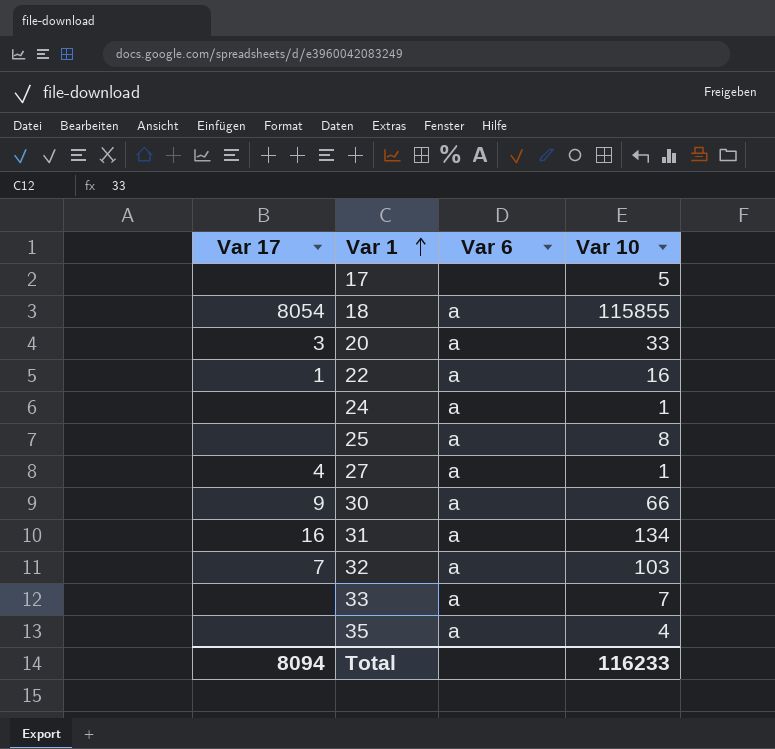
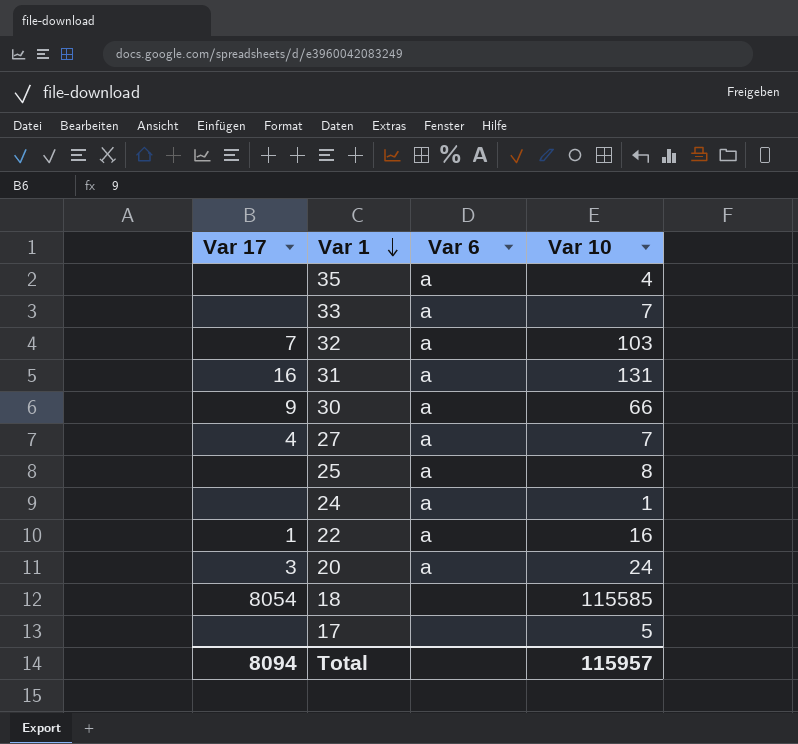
row order: Var 1 ascending -> Var 1 descending
31 | Var 10: 134 -> 131
27 | Var 10: 1 -> 7
20 | Var 10: 33 -> 24
18 | Var 6: a -> none
18 | Var 10: 115855 -> 115585
Total | Var 10: 116233 -> 115957

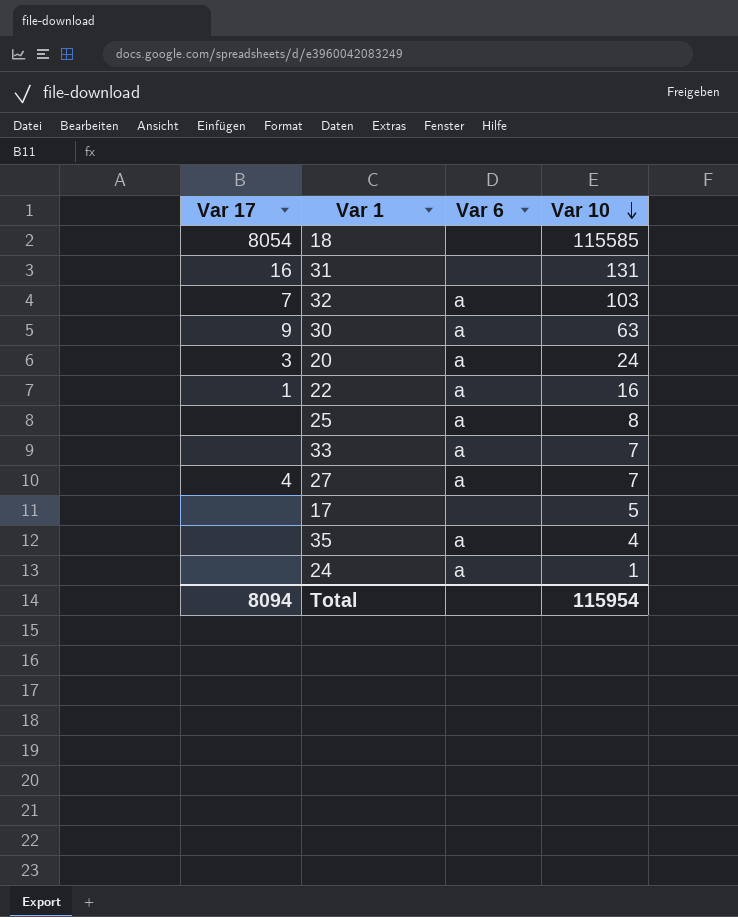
row order: Var 1 descending -> Var 10 descending
31 | Var 6: a -> none
30 | Var 10: 66 -> 63
Total | Var 10: 115957 -> 115954

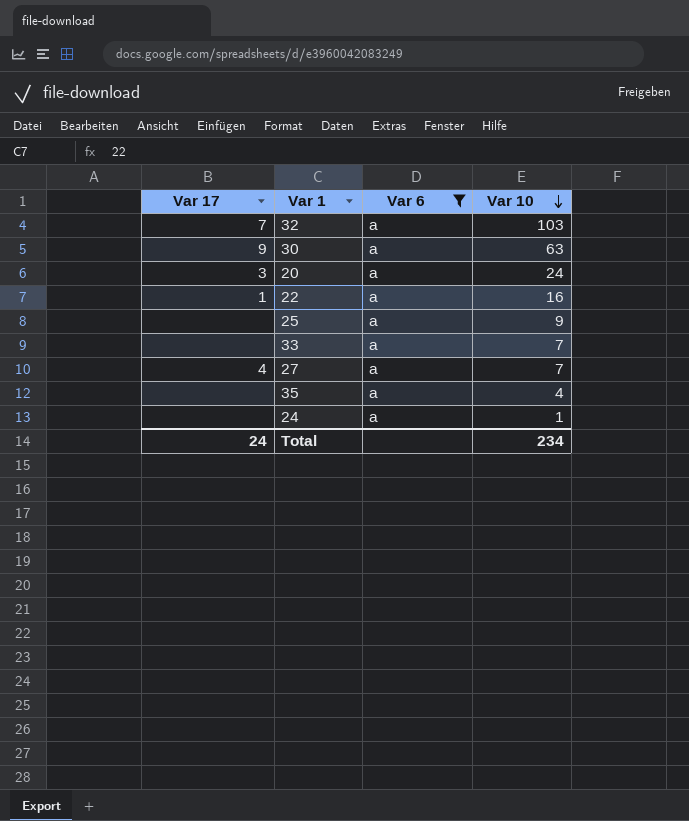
filter: none -> Var 6 = a
25 | Var 10: 8 -> 9
Total | Var 17: 8094 -> 24
Total | Var 10: 115954 -> 234

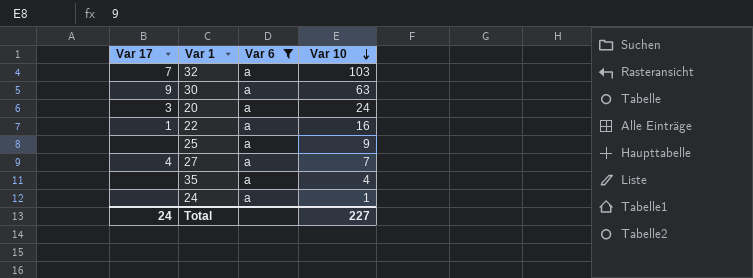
row 33: none | a | 7 -> none
Total | Var 10: 234 -> 227

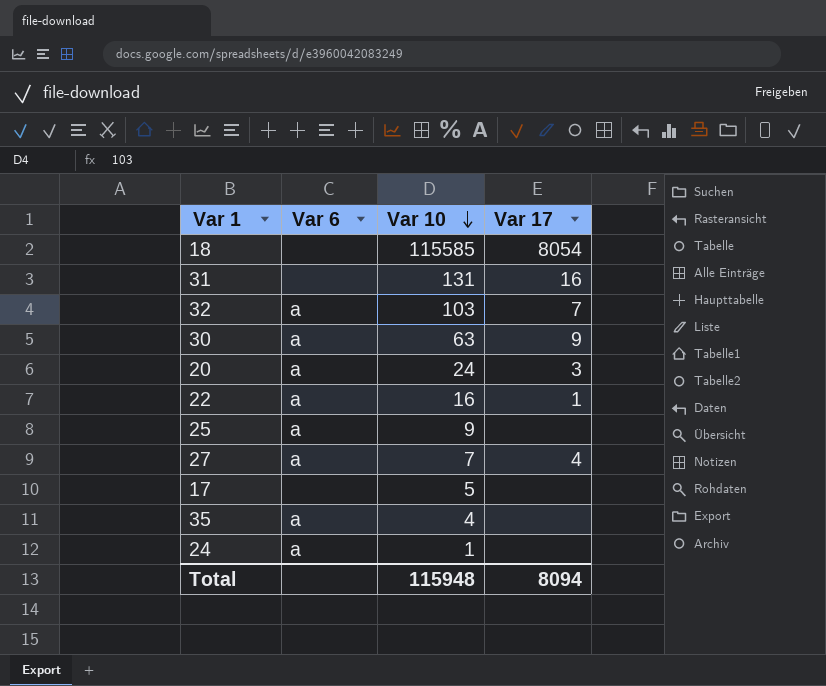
filter: Var 6 = a -> none
column Var 17 | position: 1 -> 4
Total | Var 10: 227 -> 115948
Total | Var 17: 24 -> 8094

